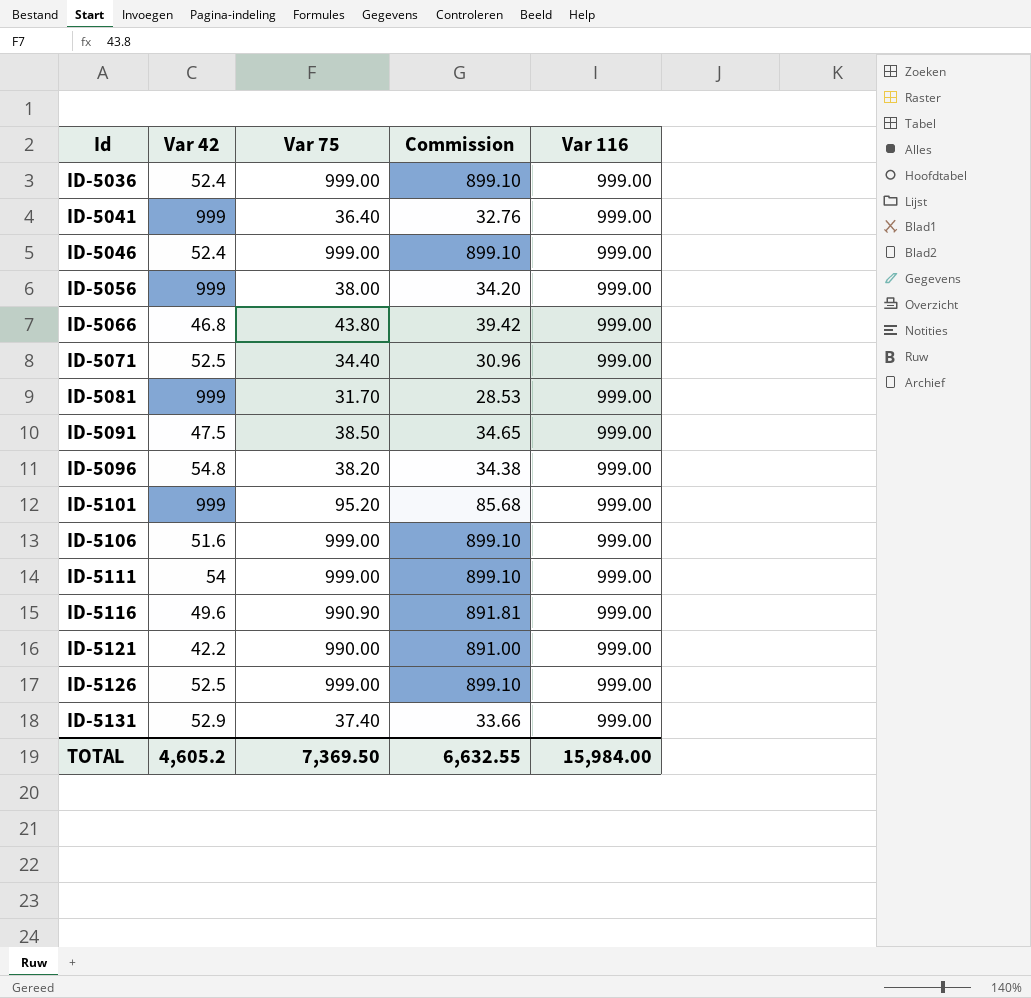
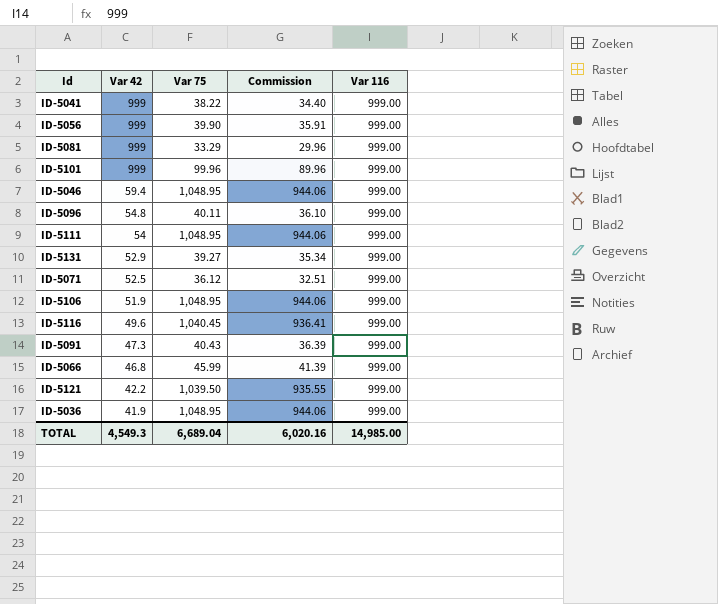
row order: Id ascending -> Var 42 descending
row ID-5126: 52.5 | 999.00 | 899.10 | 999.00 -> none
ID-5041 | Var 75: 36.40 -> 38.22
ID-5041 | Commission: 32.76 -> 34.40
ID-5056 | Var 75: 38.00 -> 39.90
ID-5056 | Commission: 34.20 -> 35.91
ID-5081 | Var 75: 31.70 -> 33.29
ID-5081 | Commission: 28.53 -> 29.96
ID-5101 | Var 75: 95.20 -> 99.96
ID-5101 | Commission: 85.68 -> 89.96
ID-5046 | Var 42: 52.4 -> 59.4
ID-5046 | Var 75: 999.00 -> 1,048.95
ID-5046 | Commission: 899.10 -> 944.06
ID-5096 | Var 75: 38.20 -> 40.11
ID-5096 | Commission: 34.38 -> 36.10
ID-5111 | Var 75: 999.00 -> 1,048.95
ID-5111 | Commission: 899.10 -> 944.06
ID-5131 | Var 75: 37.40 -> 39.27
ID-5131 | Commission: 33.66 -> 35.34
ID-5071 | Var 75: 34.40 -> 36.12
ID-5071 | Commission: 30.96 -> 32.51
ID-5106 | Var 42: 51.6 -> 51.9
ID-5106 | Var 75: 999.00 -> 1,048.95
ID-5106 | Commission: 899.10 -> 944.06
ID-5116 | Var 75: 990.90 -> 1,040.45
ID-5116 | Commission: 891.81 -> 936.41
ID-5091 | Var 42: 47.5 -> 47.3
ID-5091 | Var 75: 38.50 -> 40.43
ID-5091 | Commission: 34.65 -> 36.39
ID-5066 | Var 75: 43.80 -> 45.99
ID-5066 | Commission: 39.42 -> 41.39
ID-5121 | Var 75: 990.00 -> 1,039.50
ID-5121 | Commission: 891.00 -> 935.55
ID-5036 | Var 42: 52.4 -> 41.9
ID-5036 | Var 75: 999.00 -> 1,048.95
ID-5036 | Commission: 899.10 -> 944.06
TOTAL | Var 42: 4,605.2 -> 4,549.3
TOTAL | Var 75: 7,369.50 -> 6,689.04
TOTAL | Commission: 6,632.55 -> 6,020.16
TOTAL | Var 116: 15,984.00 -> 14,985.00

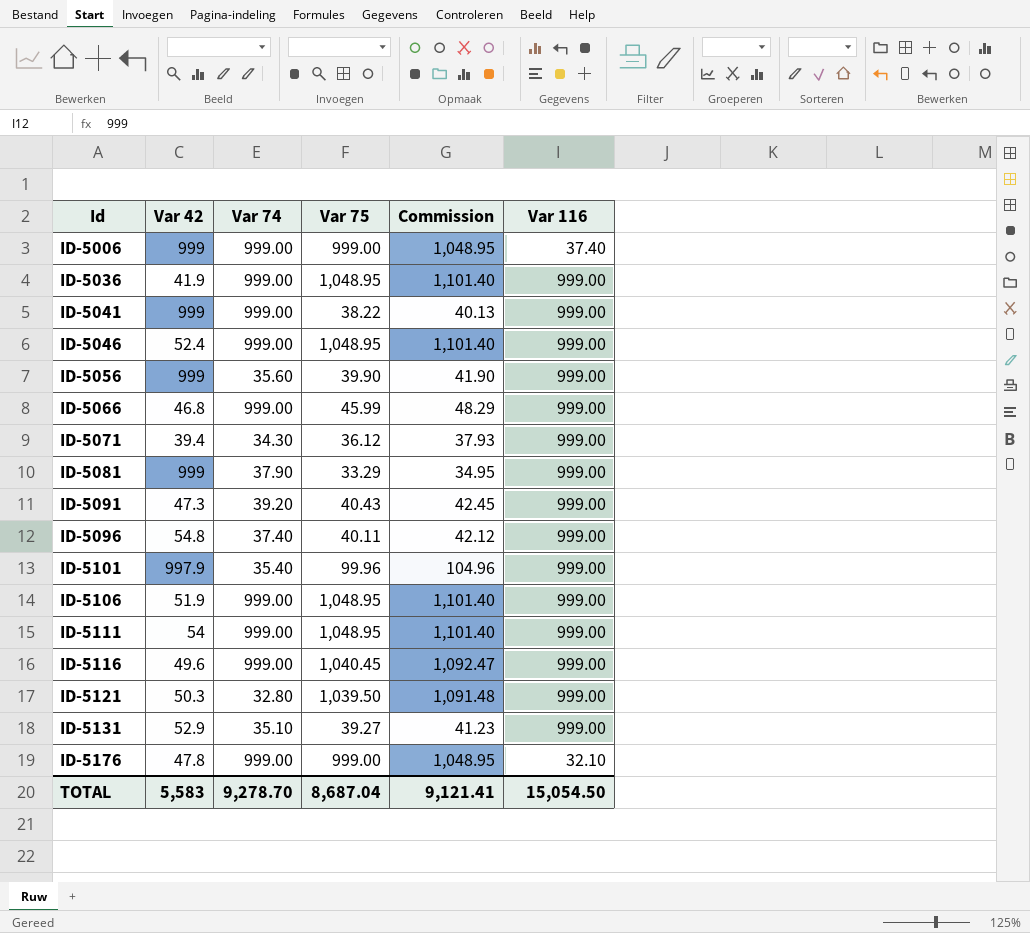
row order: Var 42 descending -> Id ascending
column Var 74 | position: none -> 3
column Commission | formula: [Var 75] * 0.9 -> [Var 75] * 1.05
row ID-5006: none -> 999 | 999.00 | 999.00 | 1,048.95 | 37.40
ID-5046 | Var 42: 59.4 -> 52.4
ID-5071 | Var 42: 52.5 -> 39.4
ID-5101 | Var 42: 999 -> 997.9
ID-5121 | Var 42: 42.2 -> 50.3
row ID-5176: none -> 47.8 | 999.00 | 999.00 | 1,048.95 | 32.10
TOTAL | Var 42: 4,549.3 -> 5,583
TOTAL | Var 75: 6,689.04 -> 8,687.04
TOTAL | Commission: 6,020.16 -> 9,121.41
TOTAL | Var 116: 14,985.00 -> 15,054.50

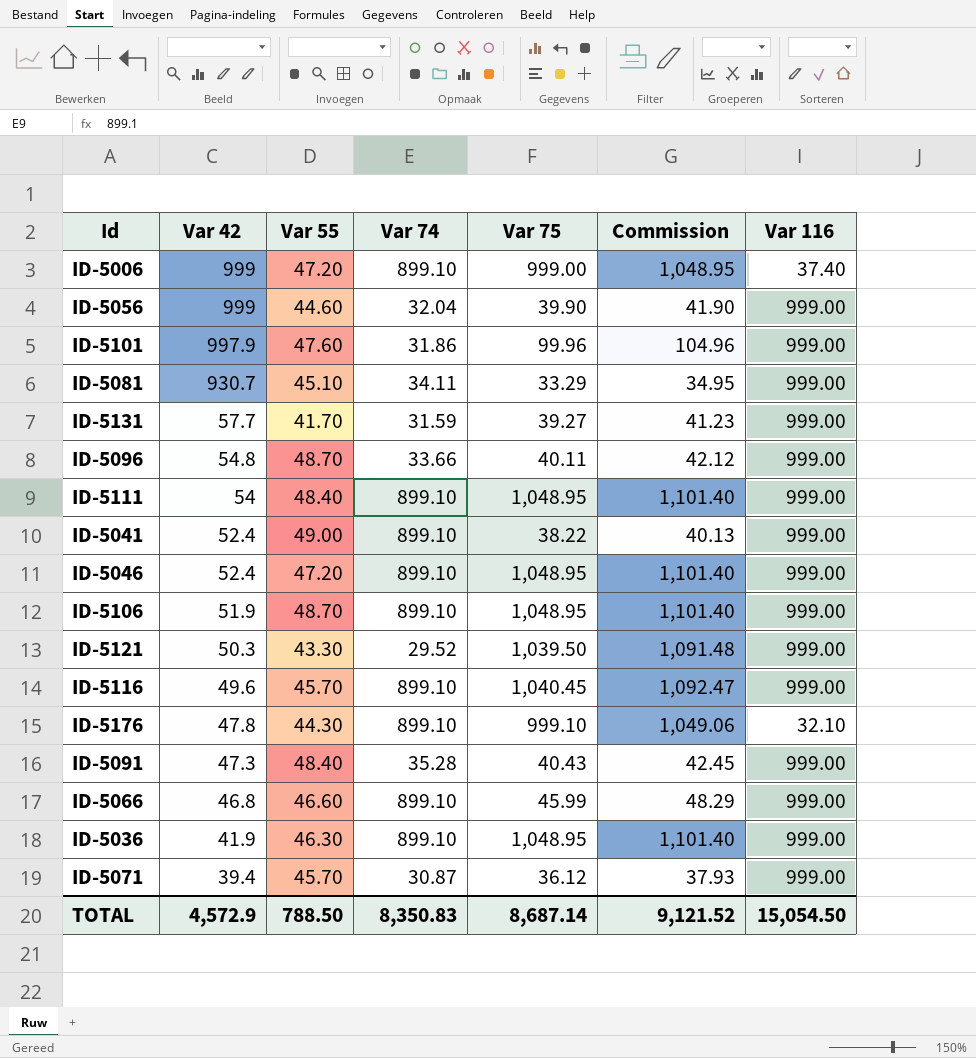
row order: Id ascending -> Var 42 descending
column Var 55 | position: none -> 3
ID-5006 | Var 74: 999.00 -> 899.10
ID-5056 | Var 74: 35.60 -> 32.04
ID-5101 | Var 74: 35.40 -> 31.86
ID-5081 | Var 42: 999 -> 930.7
ID-5081 | Var 74: 37.90 -> 34.11
ID-5131 | Var 42: 52.9 -> 57.7
ID-5131 | Var 74: 35.10 -> 31.59
ID-5096 | Var 74: 37.40 -> 33.66
ID-5111 | Var 74: 999.00 -> 899.10
ID-5041 | Var 42: 999 -> 52.4
ID-5041 | Var 74: 999.00 -> 899.10
ID-5046 | Var 74: 999.00 -> 899.10
ID-5106 | Var 74: 999.00 -> 899.10
ID-5121 | Var 74: 32.80 -> 29.52
ID-5116 | Var 74: 999.00 -> 899.10
ID-5176 | Var 74: 999.00 -> 899.10
ID-5176 | Var 75: 999.00 -> 999.10
ID-5176 | Commission: 1,048.95 -> 1,049.06
ID-5091 | Var 74: 39.20 -> 35.28
ID-5066 | Var 74: 999.00 -> 899.10
ID-5036 | Var 74: 999.00 -> 899.10
ID-5071 | Var 74: 34.30 -> 30.87
TOTAL | Var 42: 5,583 -> 4,572.9
TOTAL | Var 74: 9,278.70 -> 8,350.83
TOTAL | Var 75: 8,687.04 -> 8,687.14
TOTAL | Commission: 9,121.41 -> 9,121.52

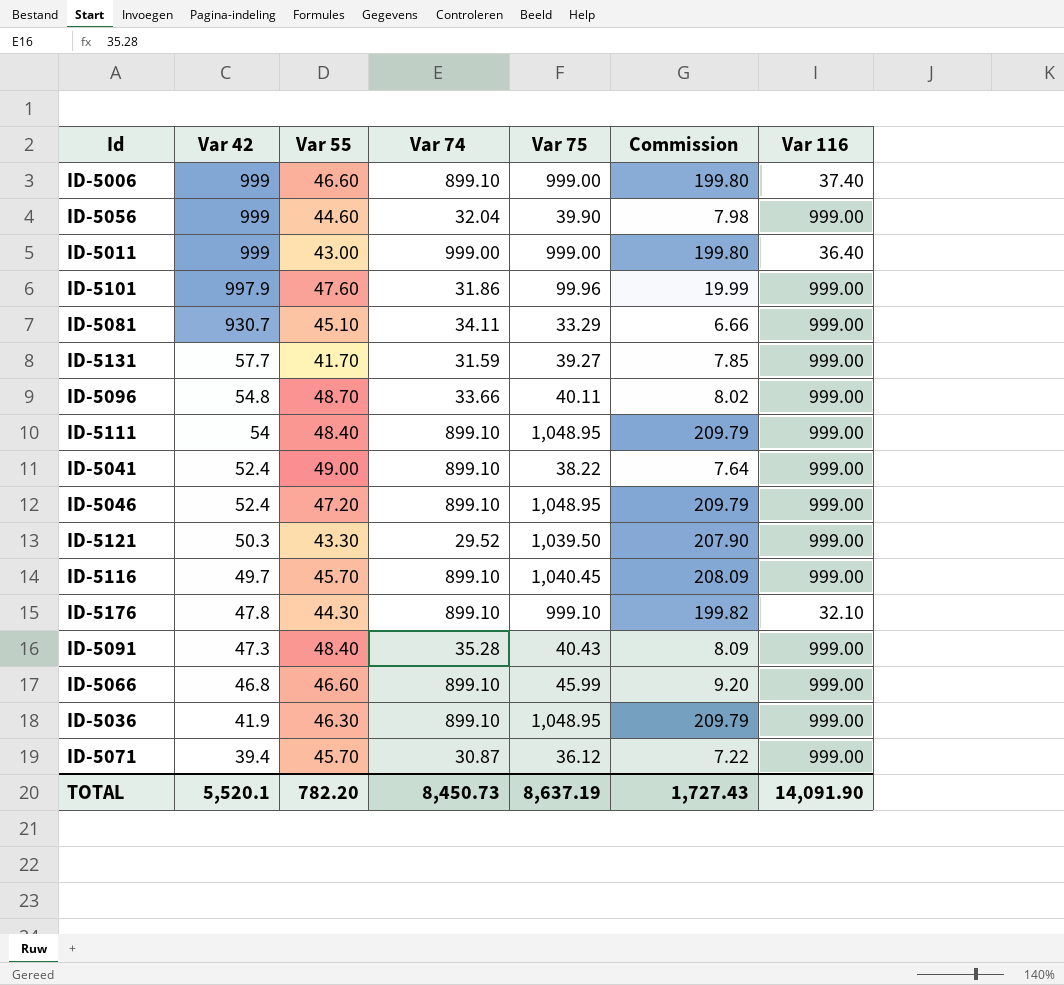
column Commission | formula: [Var 75] * 1.05 -> [Var 75] * 0.2
row ID-5106: 51.9 | 48.70 | 899.10 | 1,048.95 | 1,101.40 | 999.00 -> none
ID-5006 | Var 55: 47.20 -> 46.60
row ID-5011: none -> 999 | 43.00 | 999.00 | 999.00 | 199.80 | 36.40
ID-5116 | Var 42: 49.6 -> 49.7
TOTAL | Var 42: 4,572.9 -> 5,520.1
TOTAL | Var 55: 788.50 -> 782.20
TOTAL | Var 74: 8,350.83 -> 8,450.73
TOTAL | Var 75: 8,687.14 -> 8,637.19
TOTAL | Commission: 9,121.52 -> 1,727.43
TOTAL | Var 116: 15,054.50 -> 14,091.90

